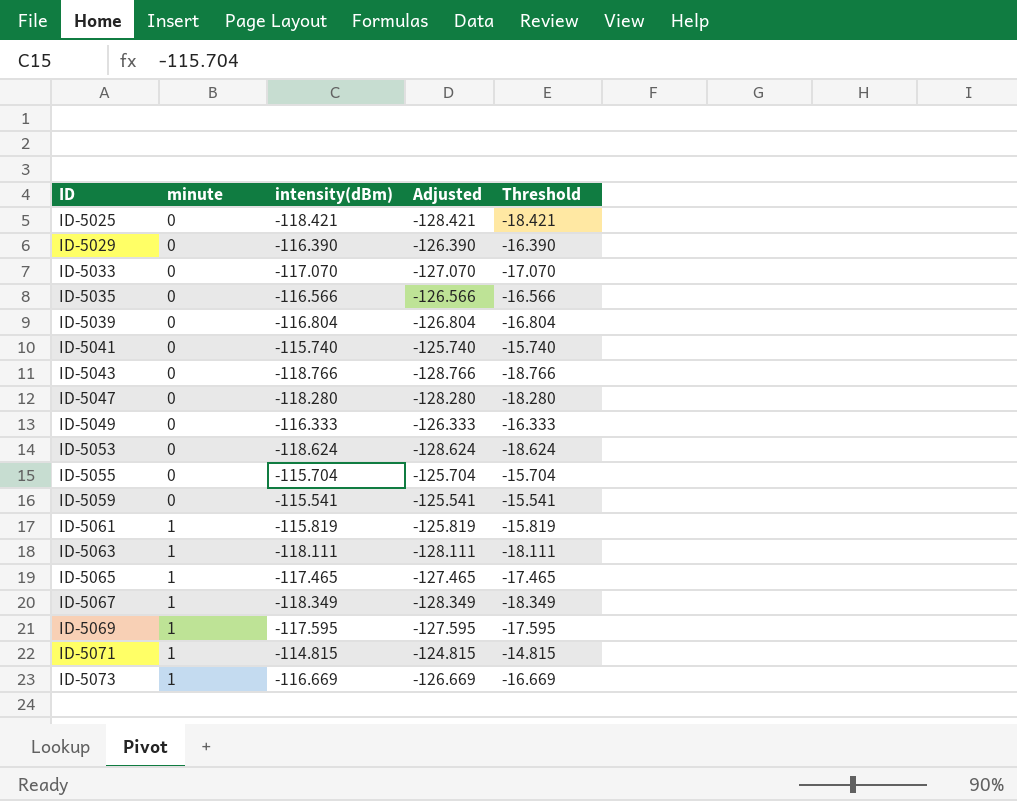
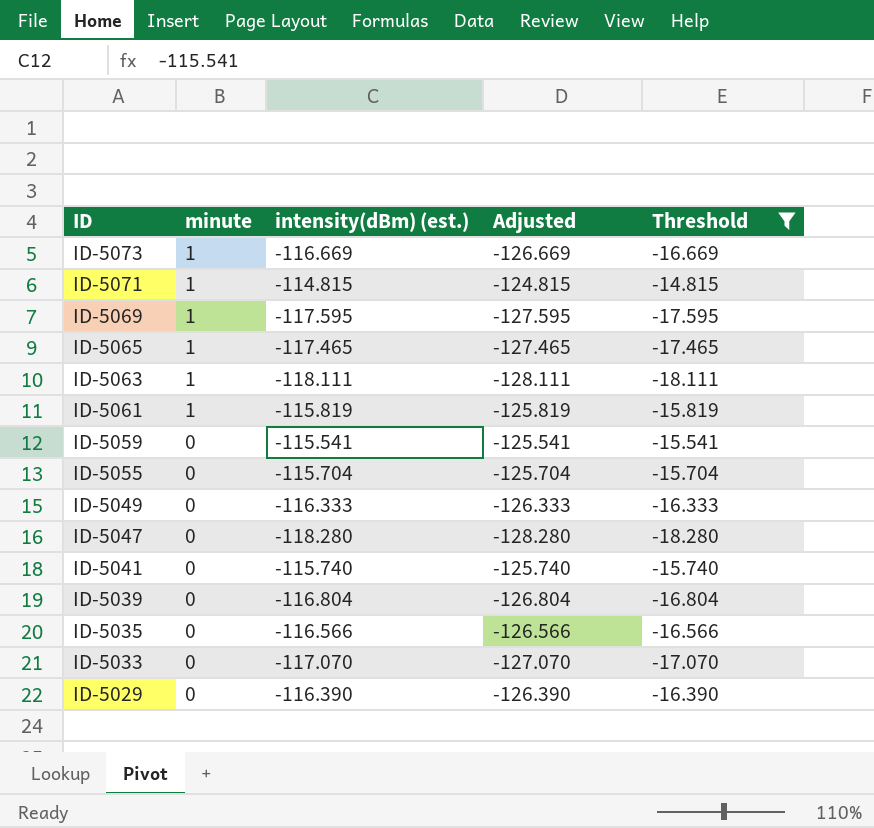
filter: none -> Threshold >= -18.280
row order: ID ascending -> ID descending
column name: intensity(dBm) -> intensity(dBm) (est.)

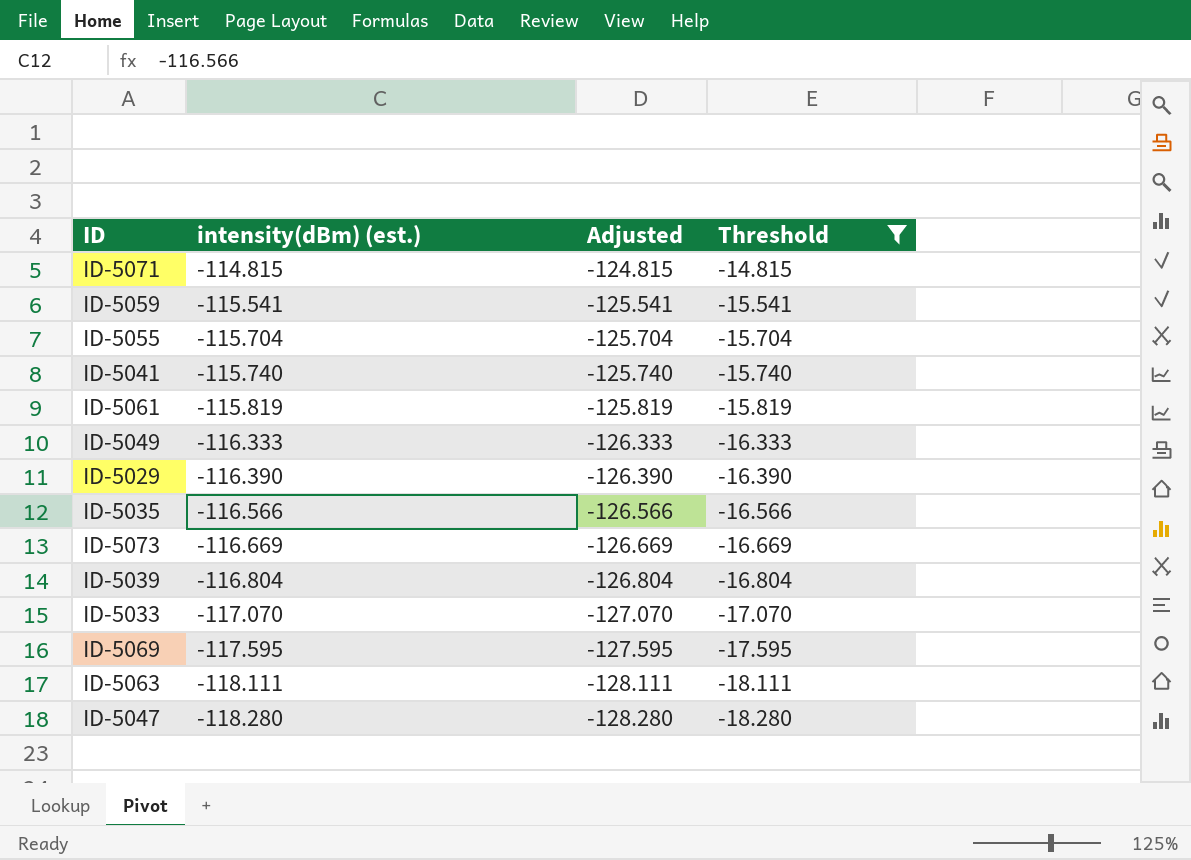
row order: ID descending -> intensity(dBm) (est.) descending
column minute | position: 2 -> none
row ID-5065: 1 | -117.465 | -127.465 | -17.465 -> none

